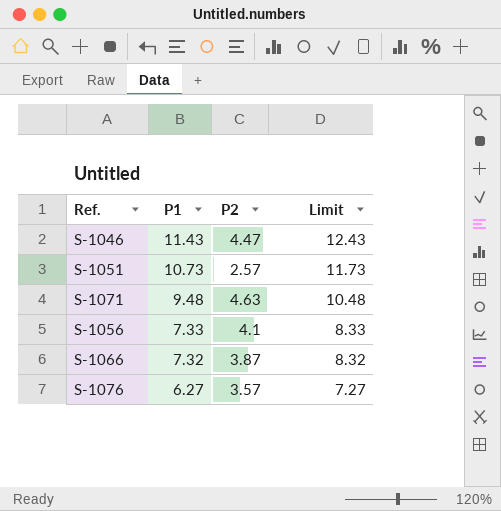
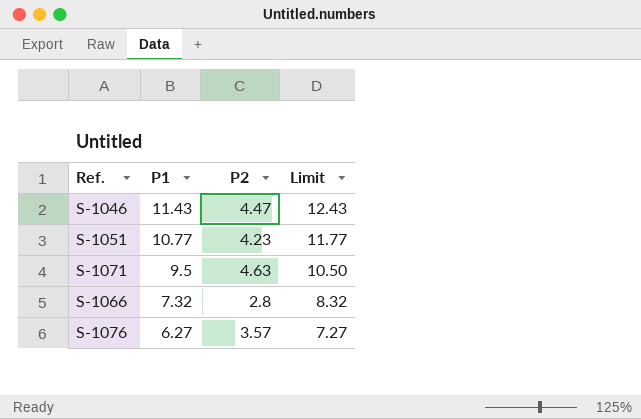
row S-1056: 7.33 | 4.1 | 8.33 -> none
S-1051 | P1: 10.73 -> 10.77
S-1051 | P2: 2.57 -> 4.23
S-1051 | Limit: 11.73 -> 11.77
S-1071 | P1: 9.48 -> 9.5
S-1071 | Limit: 10.48 -> 10.50
S-1066 | P2: 3.87 -> 2.8

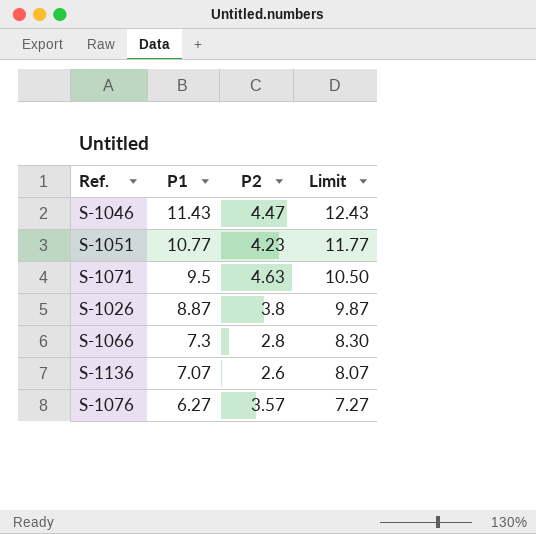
row S-1026: none -> 8.87 | 3.8 | 9.87
S-1066 | P1: 7.32 -> 7.3
S-1066 | Limit: 8.32 -> 8.30
row S-1136: none -> 7.07 | 2.6 | 8.07

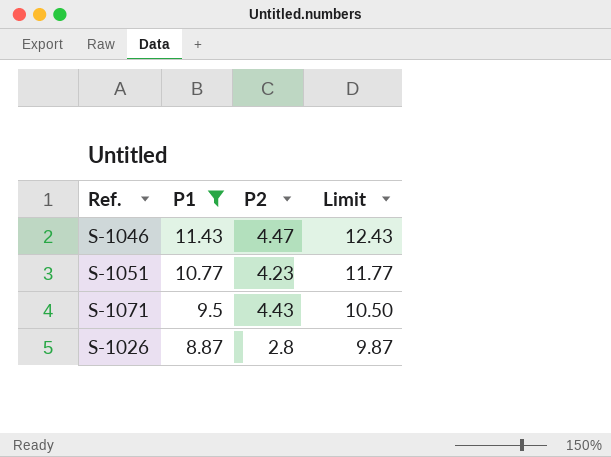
filter: none -> P1 >= 8.87
S-1071 | P2: 4.63 -> 4.43
S-1026 | P2: 3.8 -> 2.8

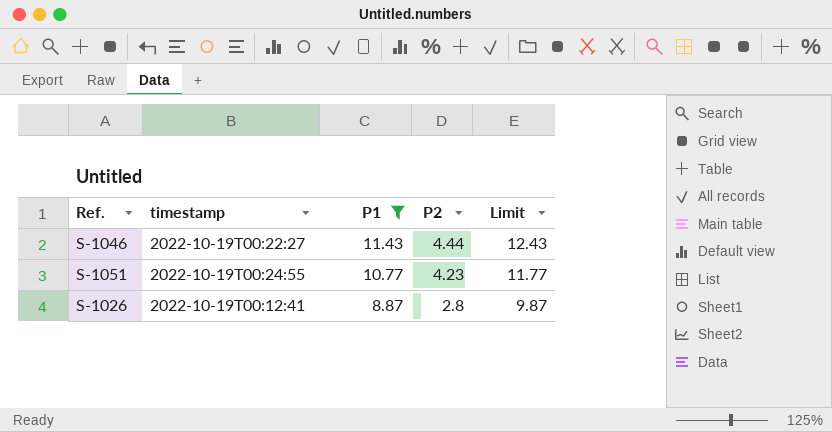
column timestamp | position: none -> 2
row S-1071: 9.5 | 4.43 | 10.50 -> none
S-1046 | P2: 4.47 -> 4.44

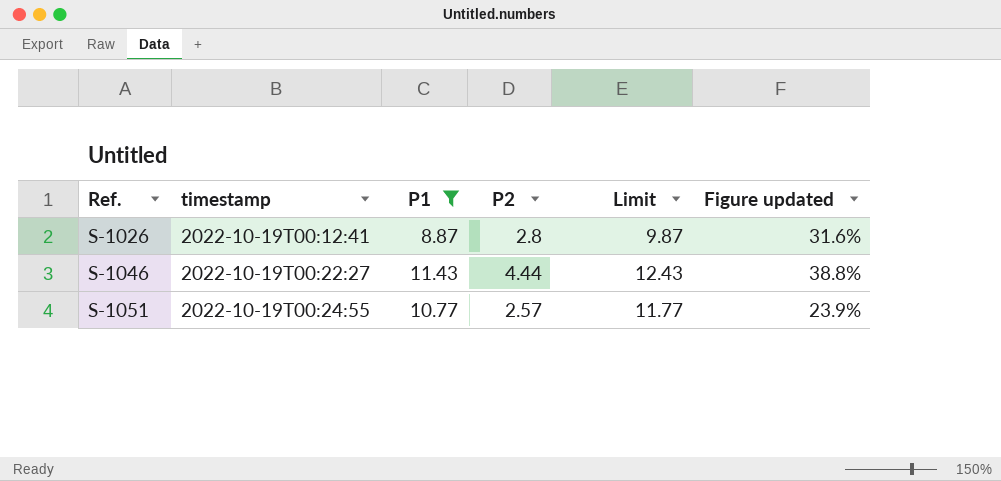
row order: P1 descending -> Ref. ascending
column Figure updated | formula: none -> [P2] / [P1]
S-1051 | P2: 4.23 -> 2.57

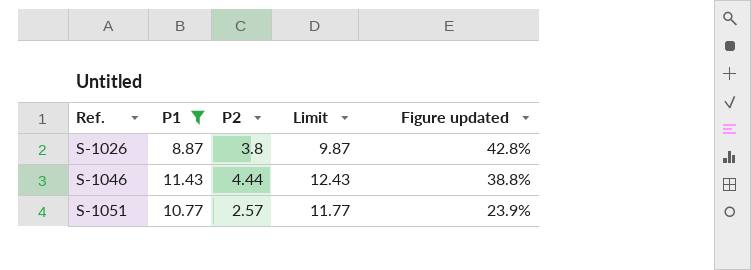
column timestamp | position: 2 -> none
S-1026 | P2: 2.8 -> 3.8
S-1026 | Figure updated: 31.6% -> 42.8%

